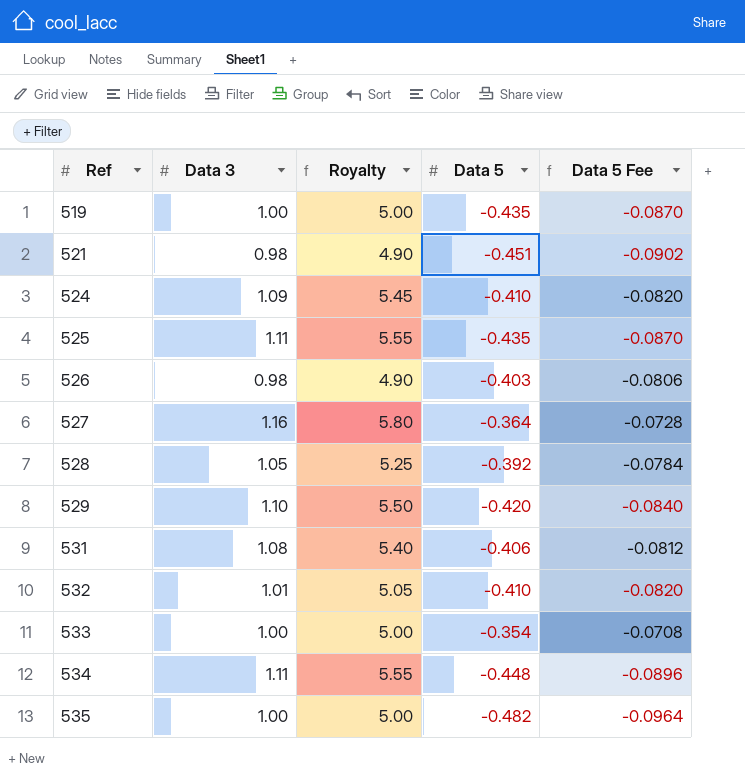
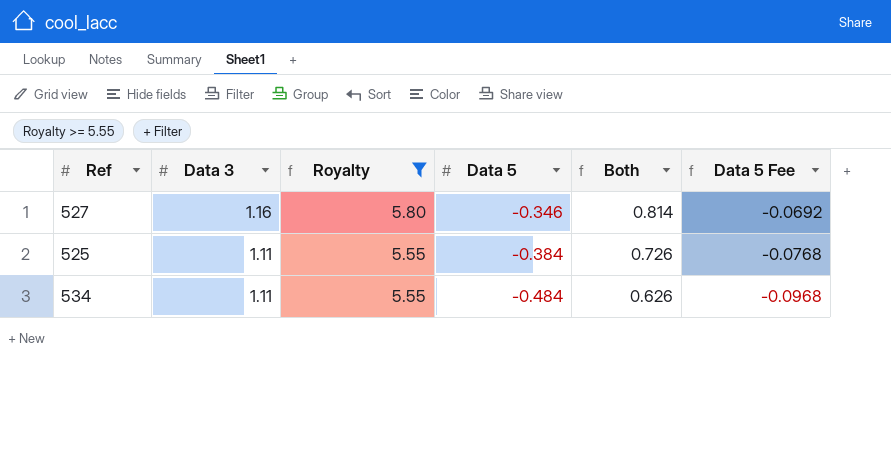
filter: none -> Royalty >= 5.55
row order: Ref ascending -> Data 3 descending
column Both | formula: none -> [Data 3] + [Data 5]
527 | Data 5: -0.364 -> -0.346
527 | Data 5 Fee: -0.0728 -> -0.0692
525 | Data 5: -0.435 -> -0.384
525 | Data 5 Fee: -0.0870 -> -0.0768
534 | Data 5: -0.448 -> -0.484
534 | Data 5 Fee: -0.0896 -> -0.0968

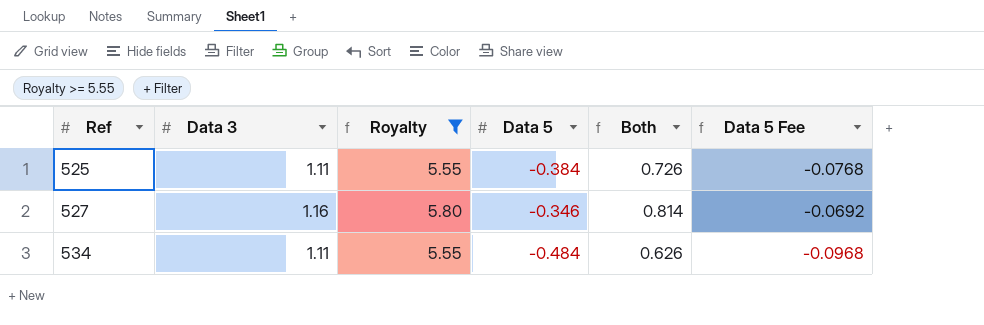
row order: Data 3 descending -> Ref ascending

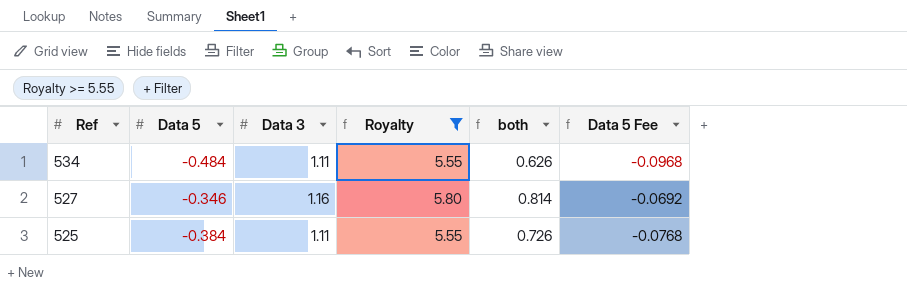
row order: Ref ascending -> Ref descending
column Data 5 | position: 4 -> 2
column name: Both -> both

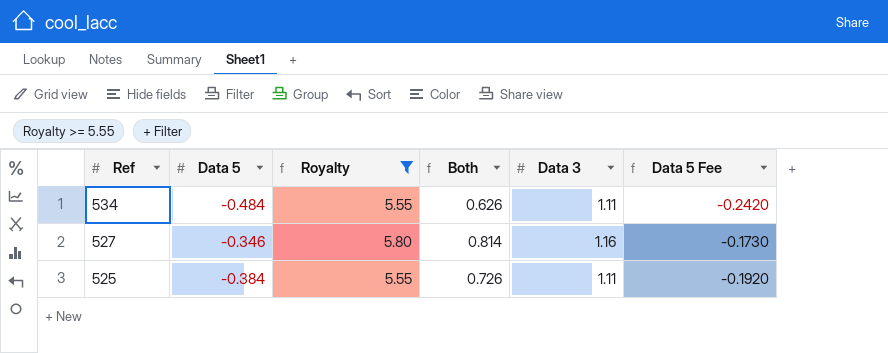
column name: both -> Both
column Data 3 | position: 3 -> 5
column Data 5 Fee | formula: [Data 5] * 0.2 -> [Data 5] * 0.5

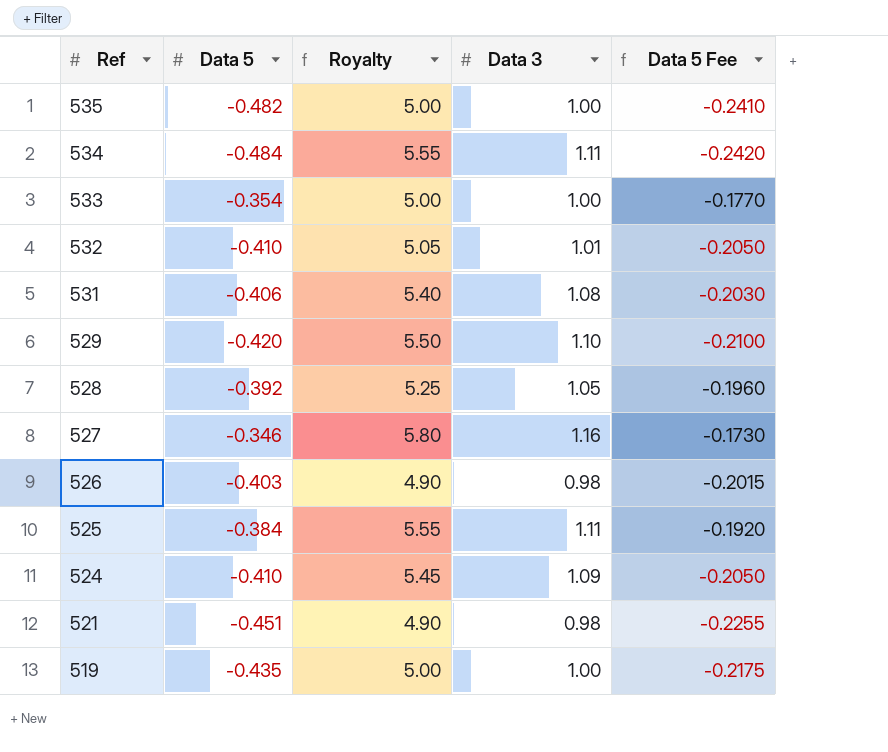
filter: Royalty >= 5.55 -> none
column Both | formula: [Data 5] + [Data 3] -> none

